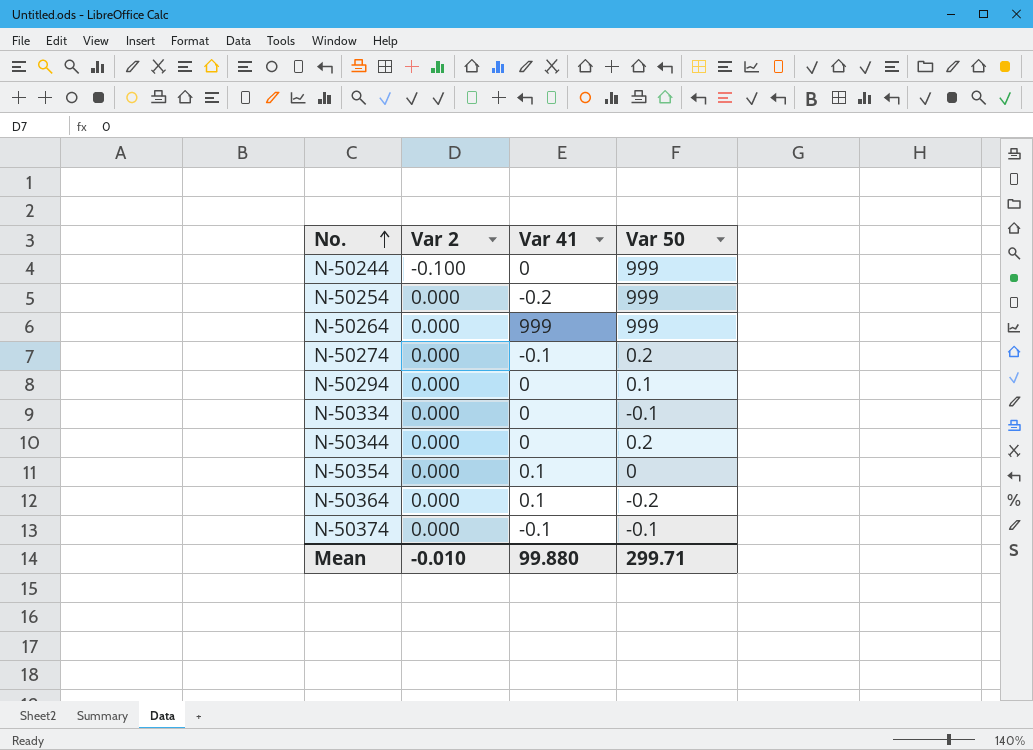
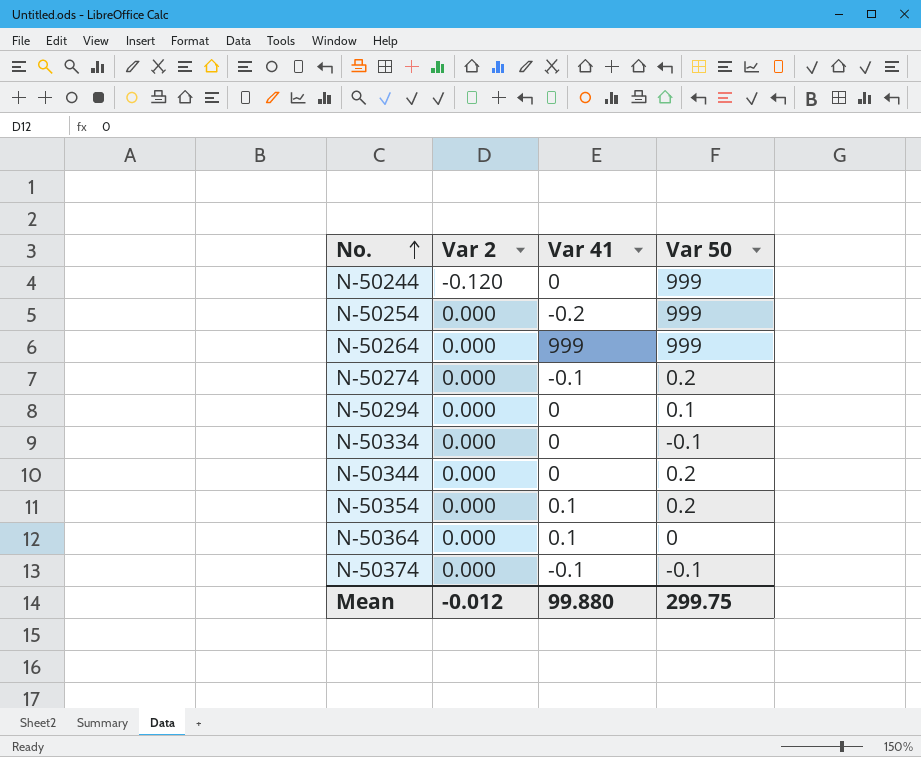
N-50244 | Var 2: -0.100 -> -0.120
N-50354 | Var 50: 0 -> 0.2
N-50364 | Var 50: -0.2 -> 0
Mean | Var 2: -0.010 -> -0.012
Mean | Var 50: 299.71 -> 299.75

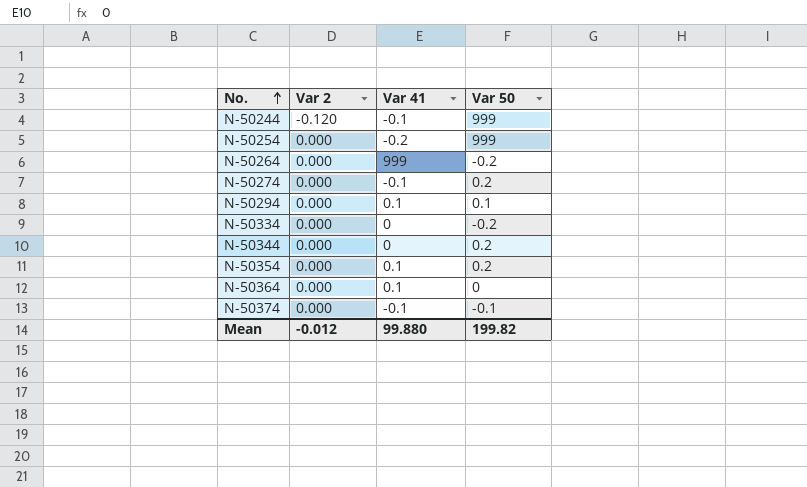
N-50244 | Var 41: 0 -> -0.1
N-50264 | Var 50: 999 -> -0.2
N-50294 | Var 41: 0 -> 0.1
N-50334 | Var 50: -0.1 -> -0.2
Mean | Var 50: 299.75 -> 199.82

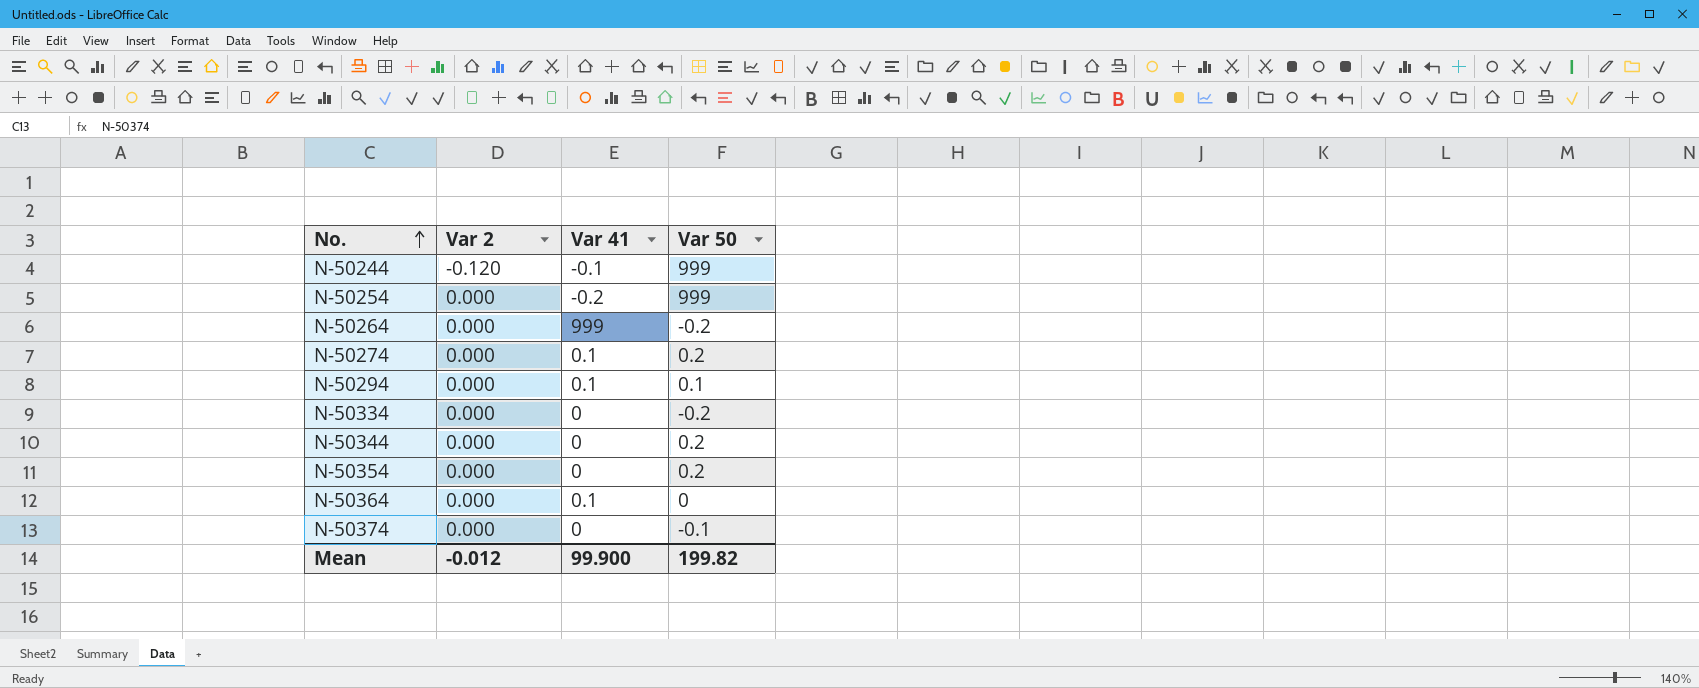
N-50274 | Var 41: -0.1 -> 0.1
N-50354 | Var 41: 0.1 -> 0
N-50374 | Var 41: -0.1 -> 0
Mean | Var 41: 99.880 -> 99.900

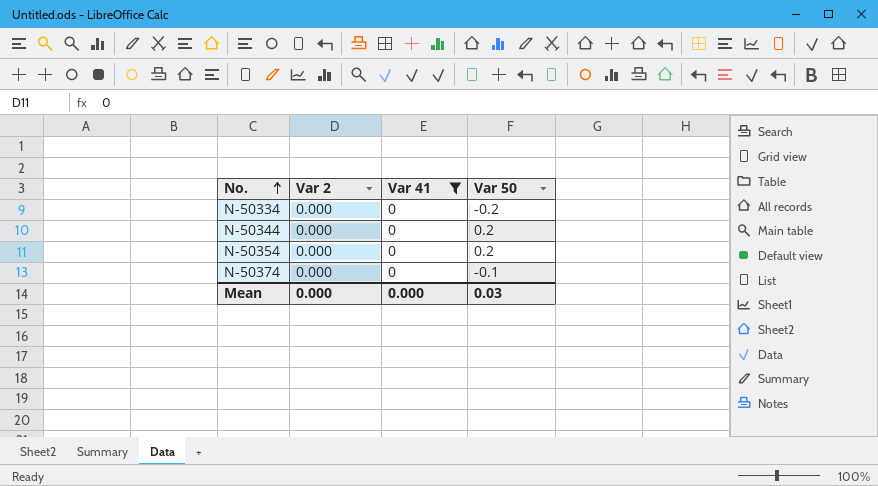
filter: none -> Var 41 = 0
Mean | Var 2: -0.012 -> 0.000
Mean | Var 41: 99.900 -> 0.000
Mean | Var 50: 199.82 -> 0.03

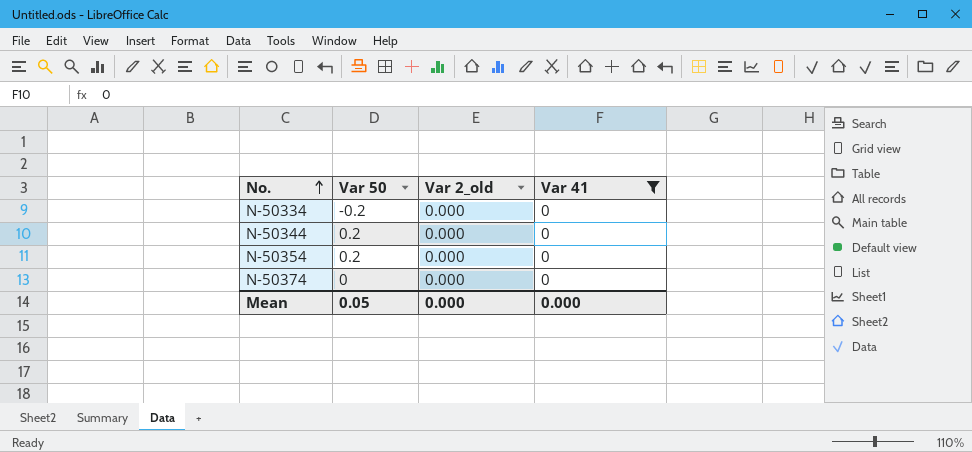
column Var 50 | position: 4 -> 2
column name: Var 2 -> Var 2_old
N-50374 | Var 50: -0.1 -> 0
Mean | Var 50: 0.03 -> 0.05

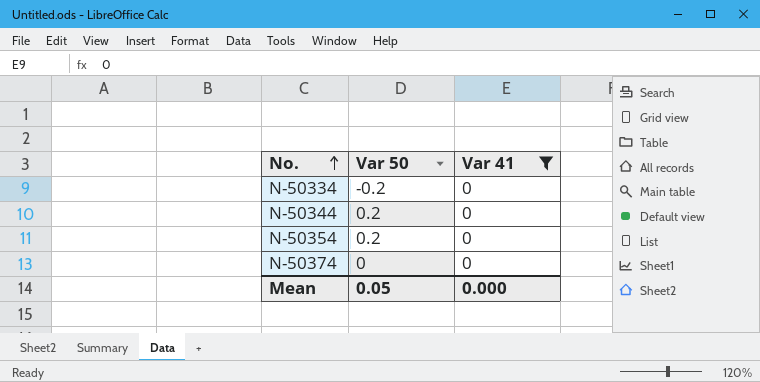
column Var 2_old | position: 3 -> none

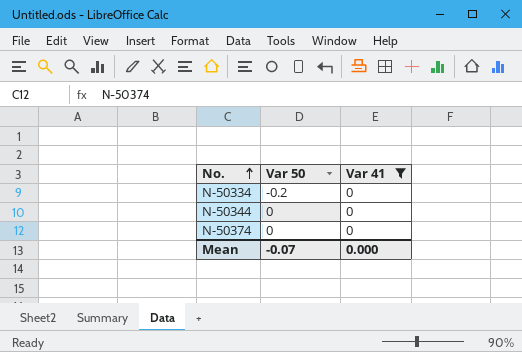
row N-50354: 0.2 | 0 -> none
N-50344 | Var 50: 0.2 -> 0
Mean | Var 50: 0.05 -> -0.07

